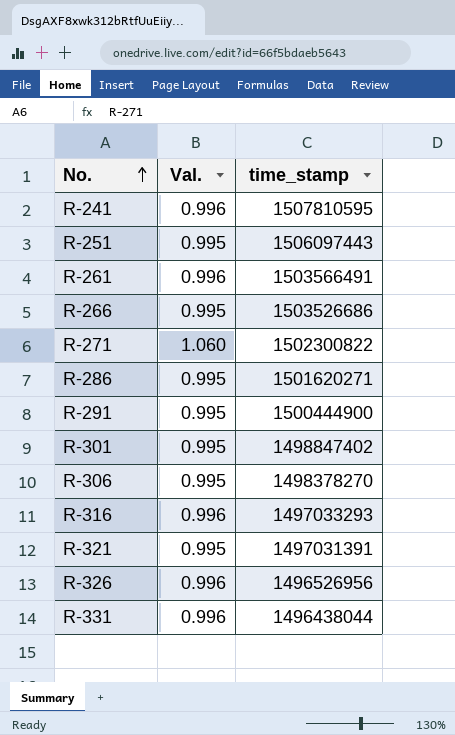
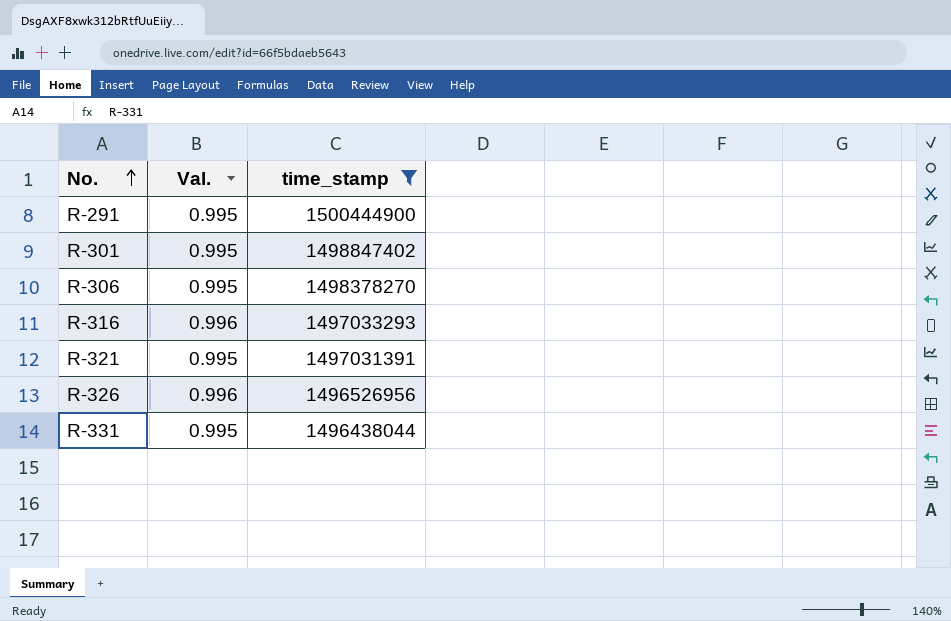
filter: none -> time_stamp <= 1500444900
R-331 | Val.: 0.996 -> 0.995

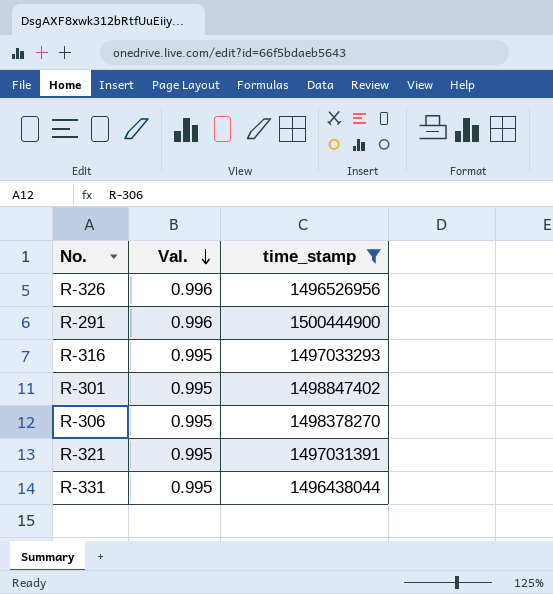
row order: No. ascending -> Val. descending
R-291 | Val.: 0.995 -> 0.996
R-316 | Val.: 0.996 -> 0.995

